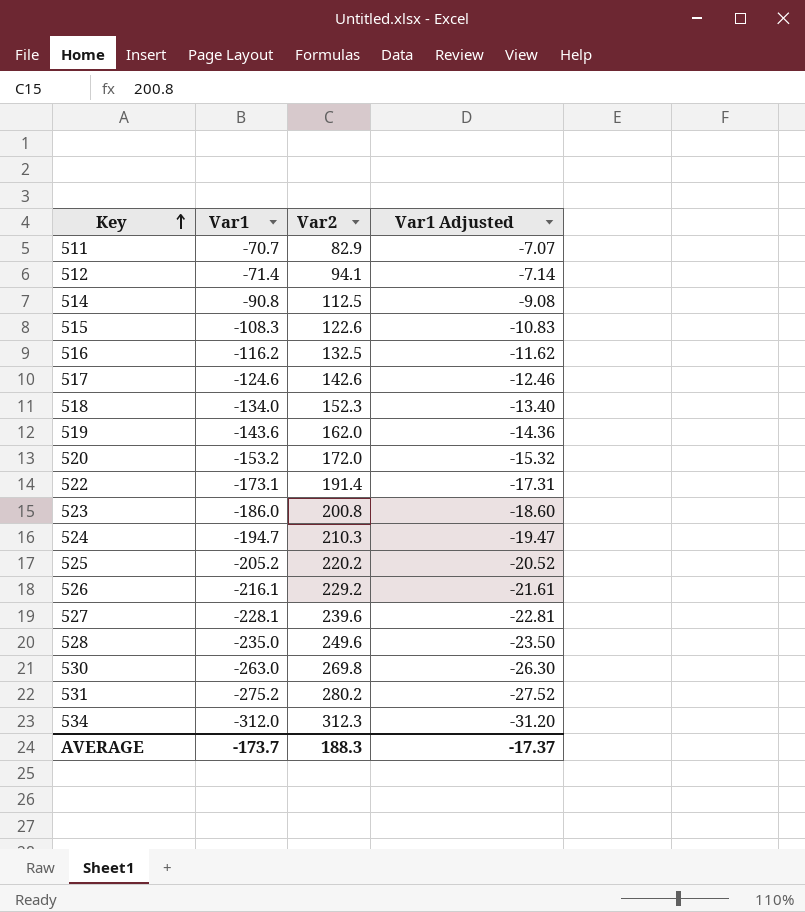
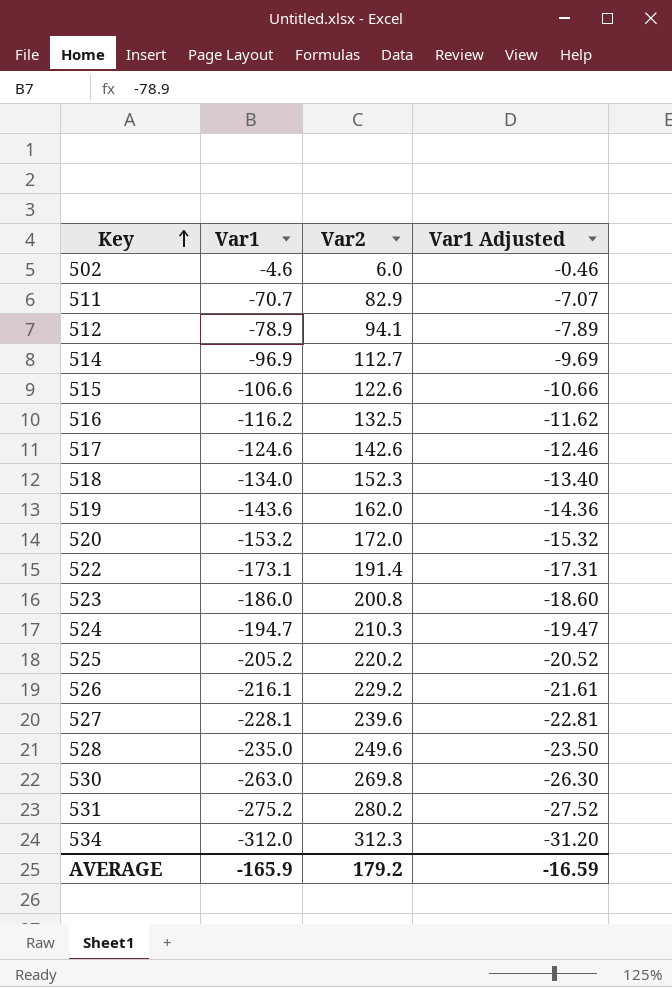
row 502: none -> -4.6 | 6.0 | -0.46
512 | Var1: -71.4 -> -78.9
512 | Var1 Adjusted: -7.14 -> -7.89
514 | Var1: -90.8 -> -96.9
514 | Var2: 112.5 -> 112.7
514 | Var1 Adjusted: -9.08 -> -9.69
515 | Var1: -108.3 -> -106.6
515 | Var1 Adjusted: -10.83 -> -10.66
AVERAGE | Var1: -173.7 -> -165.9
AVERAGE | Var2: 188.3 -> 179.2
AVERAGE | Var1 Adjusted: -17.37 -> -16.59

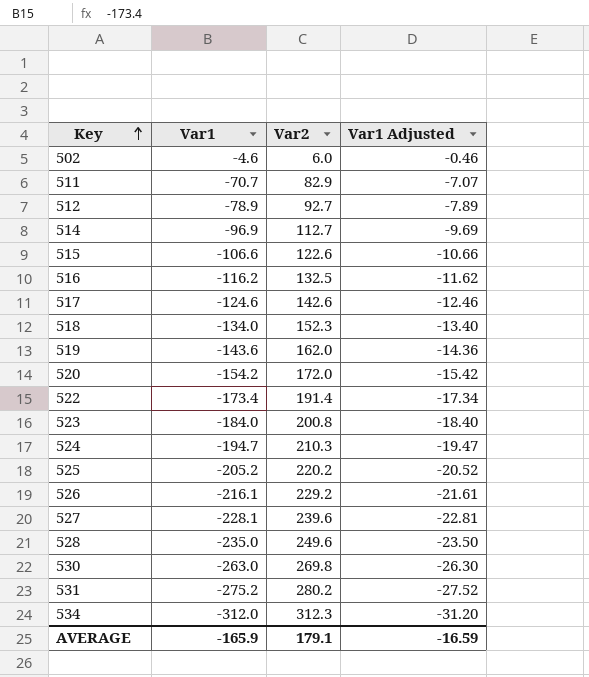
512 | Var2: 94.1 -> 92.7
520 | Var1: -153.2 -> -154.2
520 | Var1 Adjusted: -15.32 -> -15.42
522 | Var1: -173.1 -> -173.4
522 | Var1 Adjusted: -17.31 -> -17.34
523 | Var1: -186.0 -> -184.0
523 | Var1 Adjusted: -18.60 -> -18.40
AVERAGE | Var2: 179.2 -> 179.1

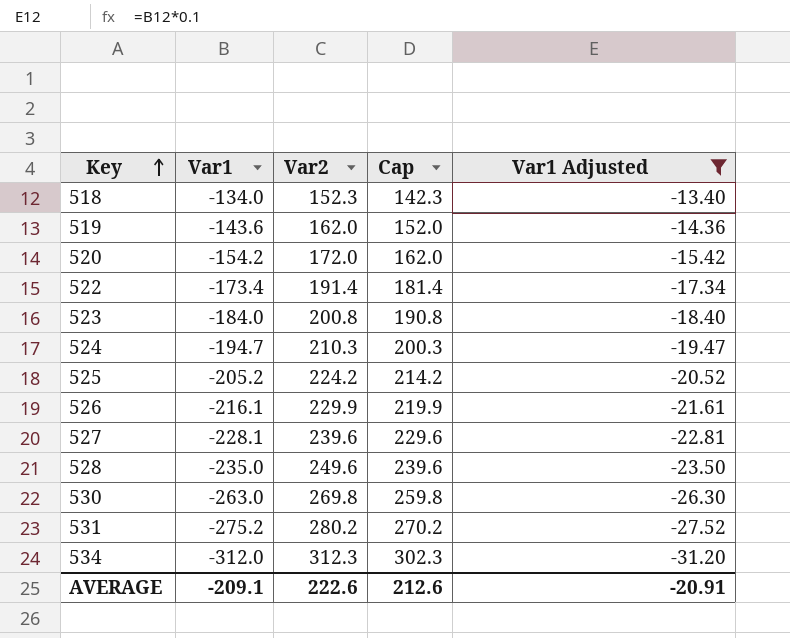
filter: none -> Var1 Adjusted <= -13.40
column Cap | formula: none -> [Var2] - 10
525 | Var2: 220.2 -> 224.2
526 | Var2: 229.2 -> 229.9
AVERAGE | Var1: -165.9 -> -209.1
AVERAGE | Var2: 179.1 -> 222.6
AVERAGE | Var1 Adjusted: -16.59 -> -20.91

